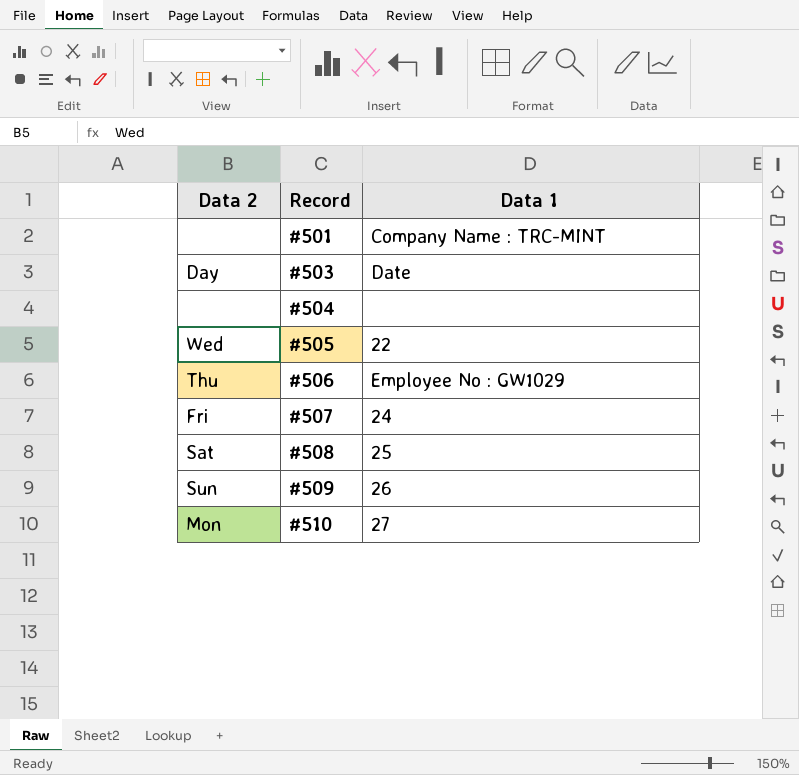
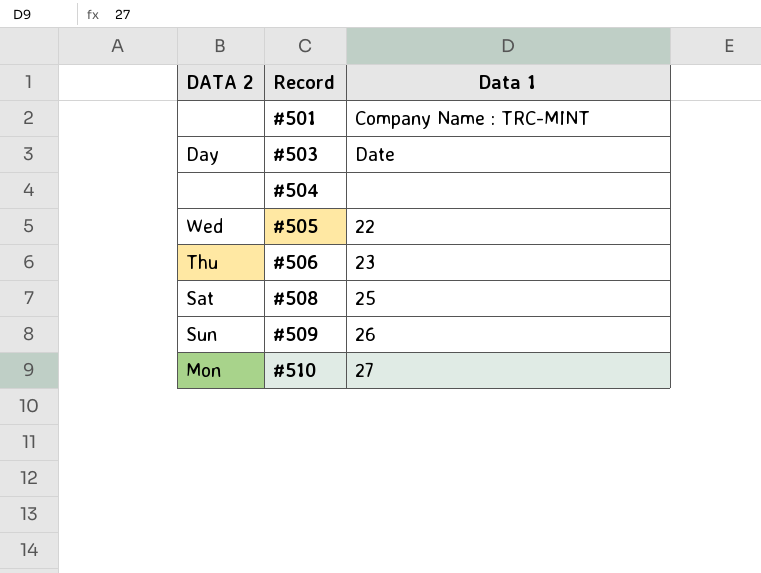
column name: Data 2 -> DATA 2
row #507: Fri | 24 -> none
#506 | Data 1: Employee No : GW1029 -> 23

